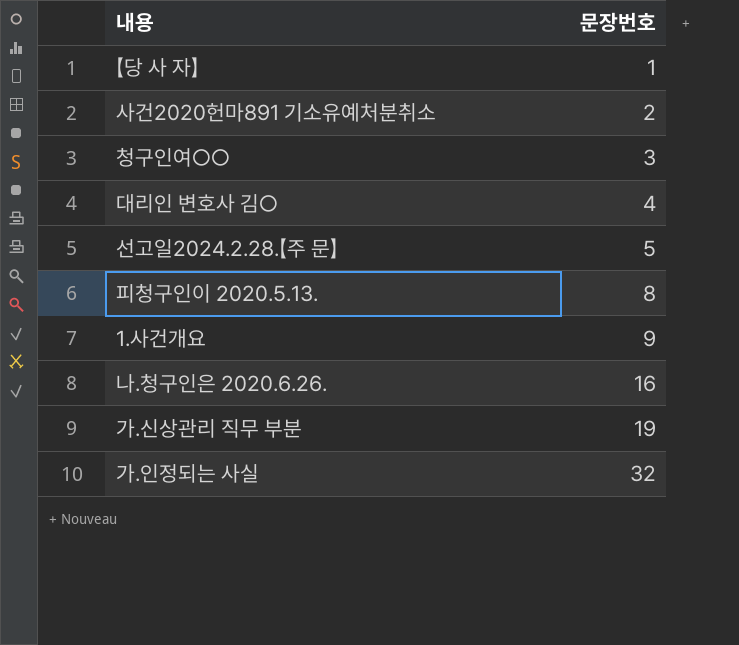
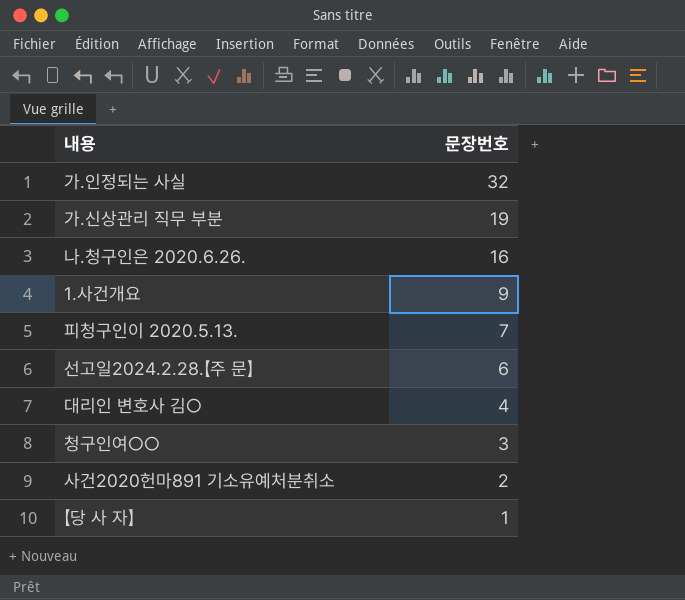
row order: 문장번호 ascending -> 문장번호 descending
피청구인이 2020.5.13. | 문장번호: 8 -> 7
선고일2024.2.28.【주 문】 | 문장번호: 5 -> 6

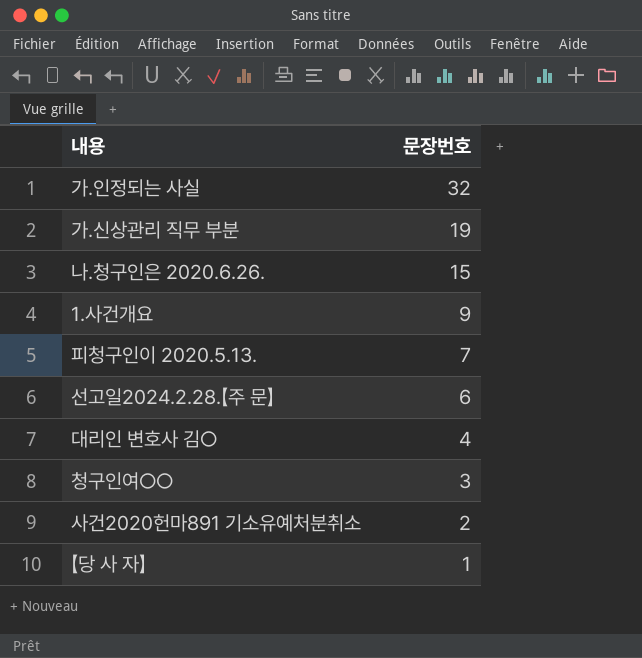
나.청구인은 2020.6.26. | 문장번호: 16 -> 15

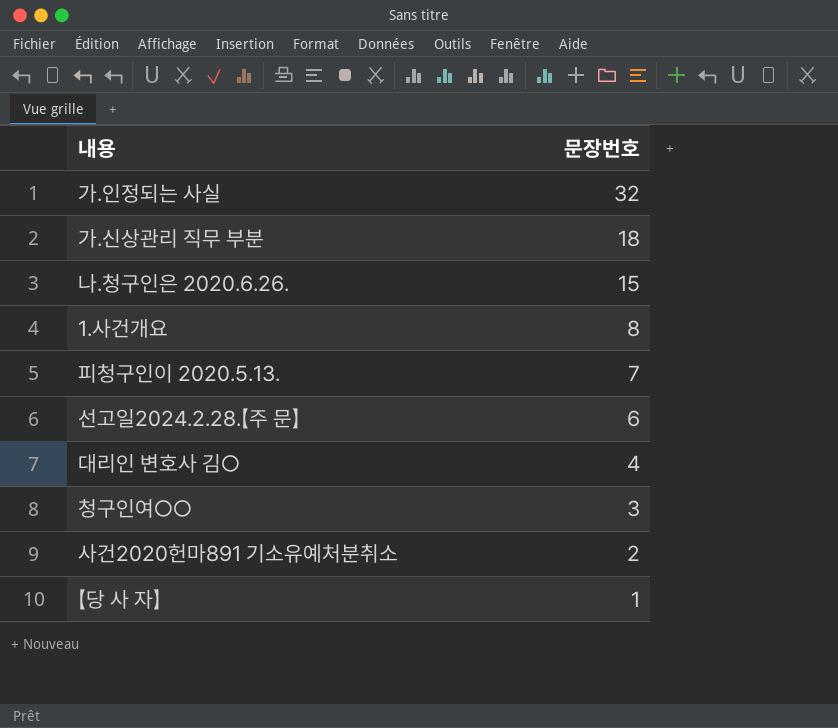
가.신상관리 직무 부분 | 문장번호: 19 -> 18
1.사건개요 | 문장번호: 9 -> 8

